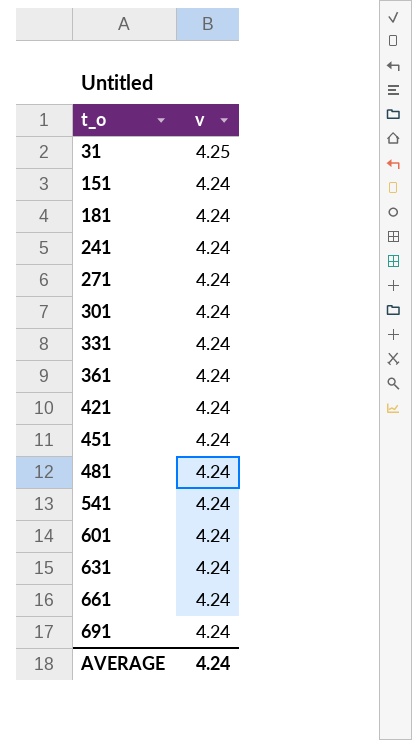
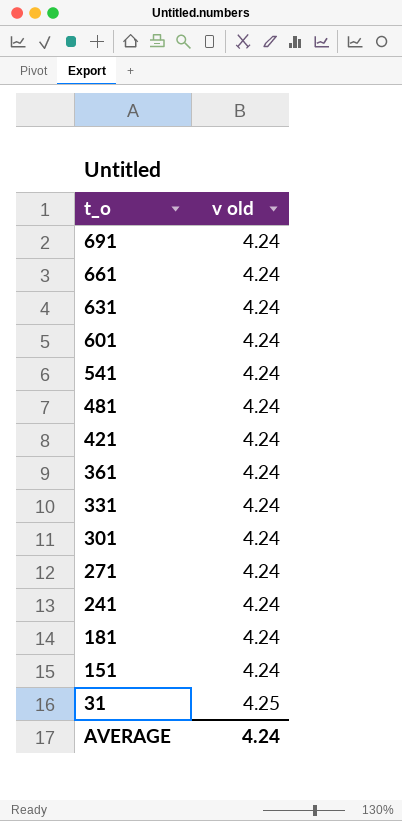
row order: t_o ascending -> t_o descending
column name: v -> v old
row 451: 4.24 -> none

